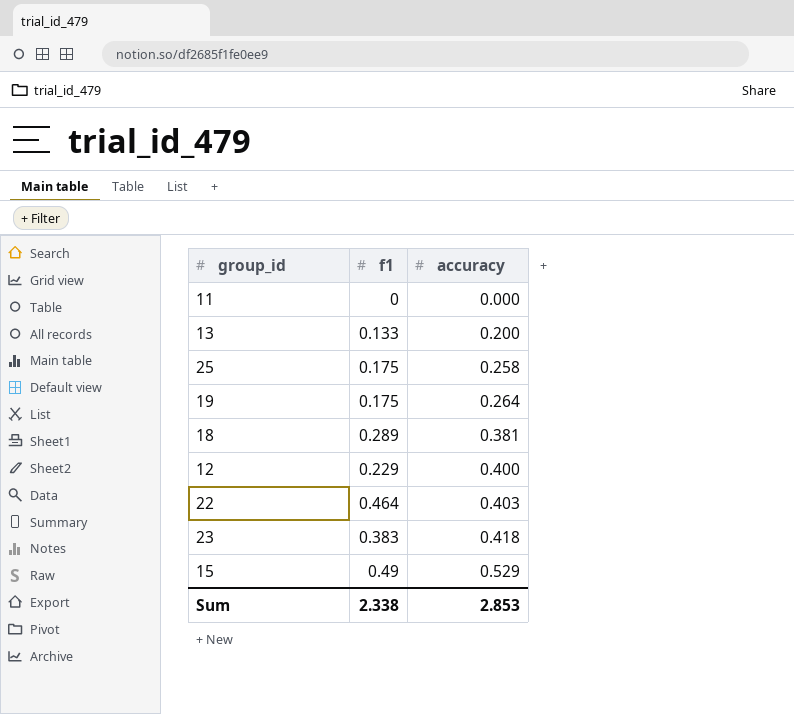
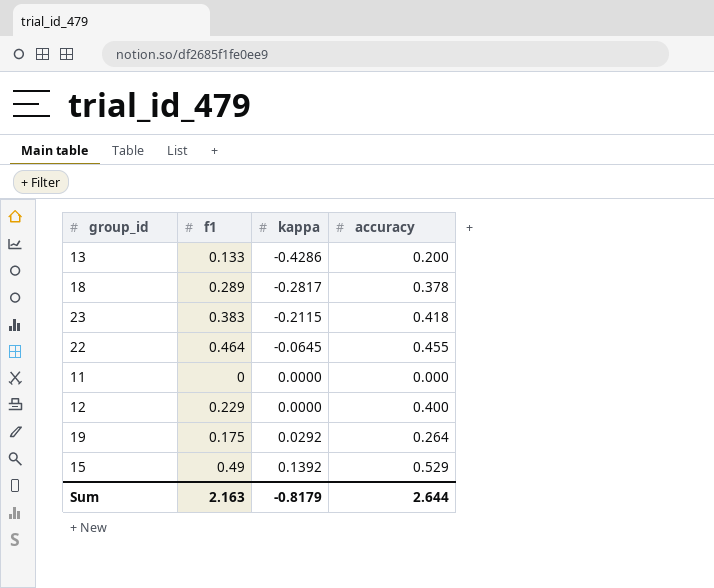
row order: accuracy ascending -> kappa ascending
column kappa | position: none -> 3
row 25: 0.175 | 0.258 -> none
18 | accuracy: 0.381 -> 0.378
22 | accuracy: 0.403 -> 0.455
Sum | f1: 2.338 -> 2.163
Sum | accuracy: 2.853 -> 2.644

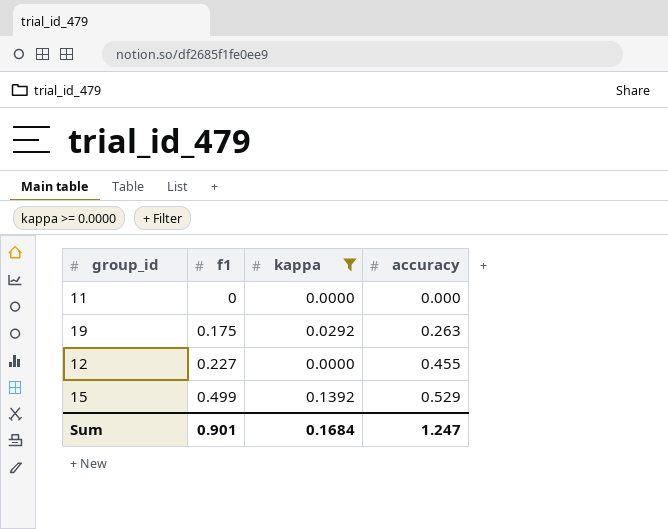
filter: none -> kappa >= 0.0000
row order: kappa ascending -> f1 ascending
19 | accuracy: 0.264 -> 0.263
12 | f1: 0.229 -> 0.227
12 | accuracy: 0.400 -> 0.455
15 | f1: 0.49 -> 0.499
Sum | f1: 2.163 -> 0.901
Sum | kappa: -0.8179 -> 0.1684
Sum | accuracy: 2.644 -> 1.247

